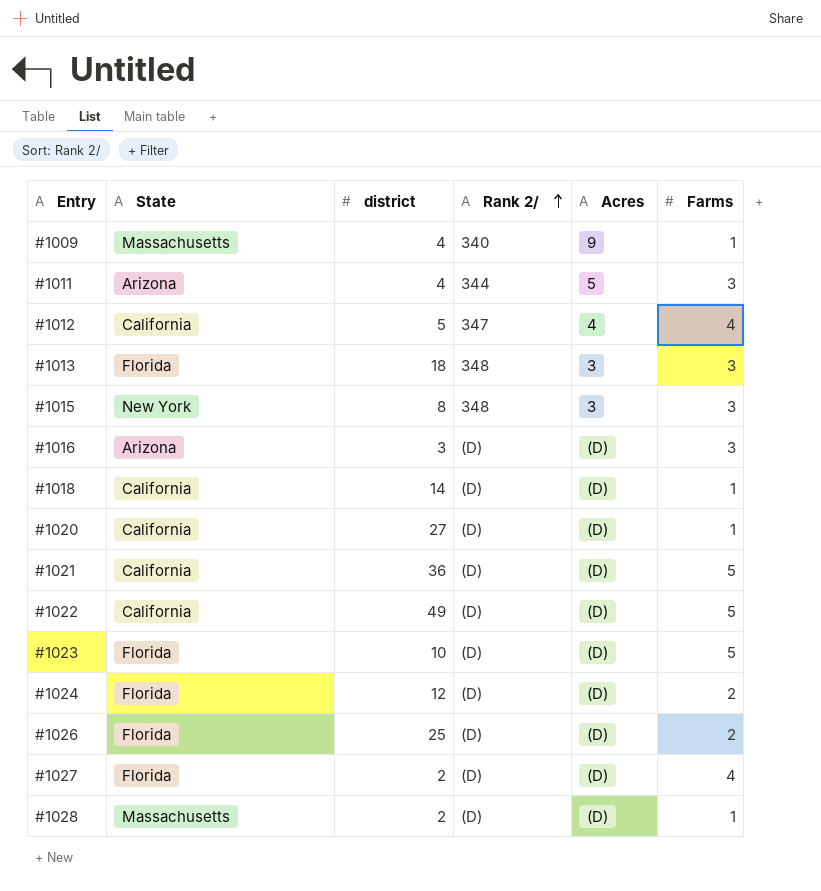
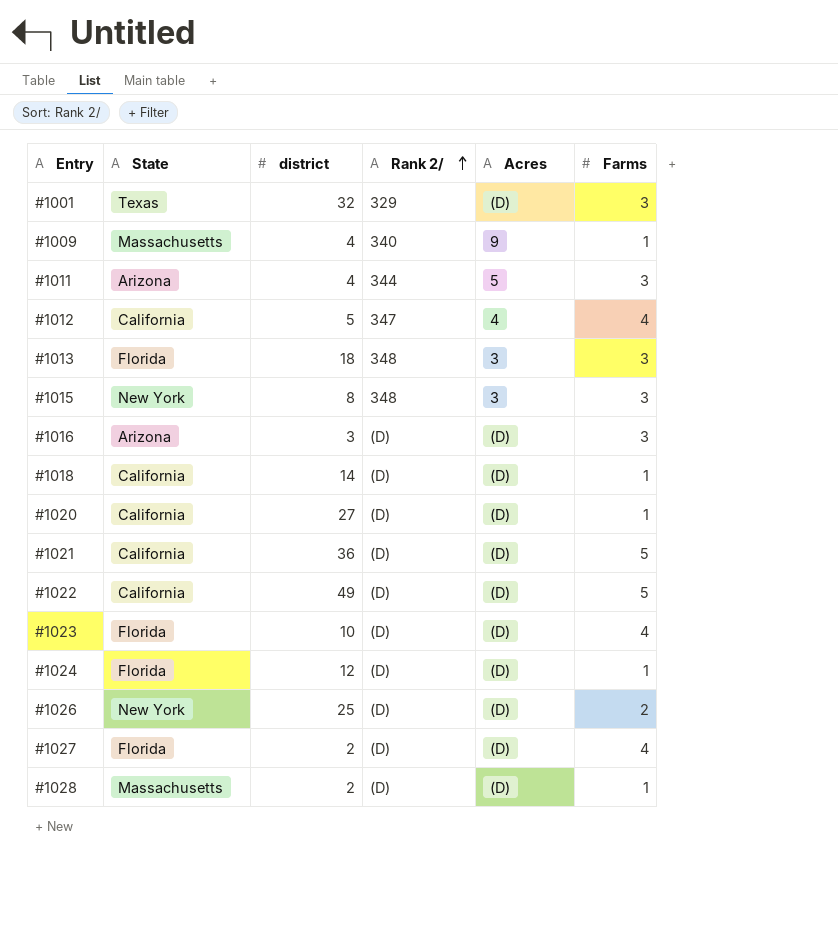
row #1001: none -> Texas | 32 | 329 | (D) | 3
#1023 | Farms: 5 -> 4
#1024 | Farms: 2 -> 1
#1026 | State: Florida -> New York

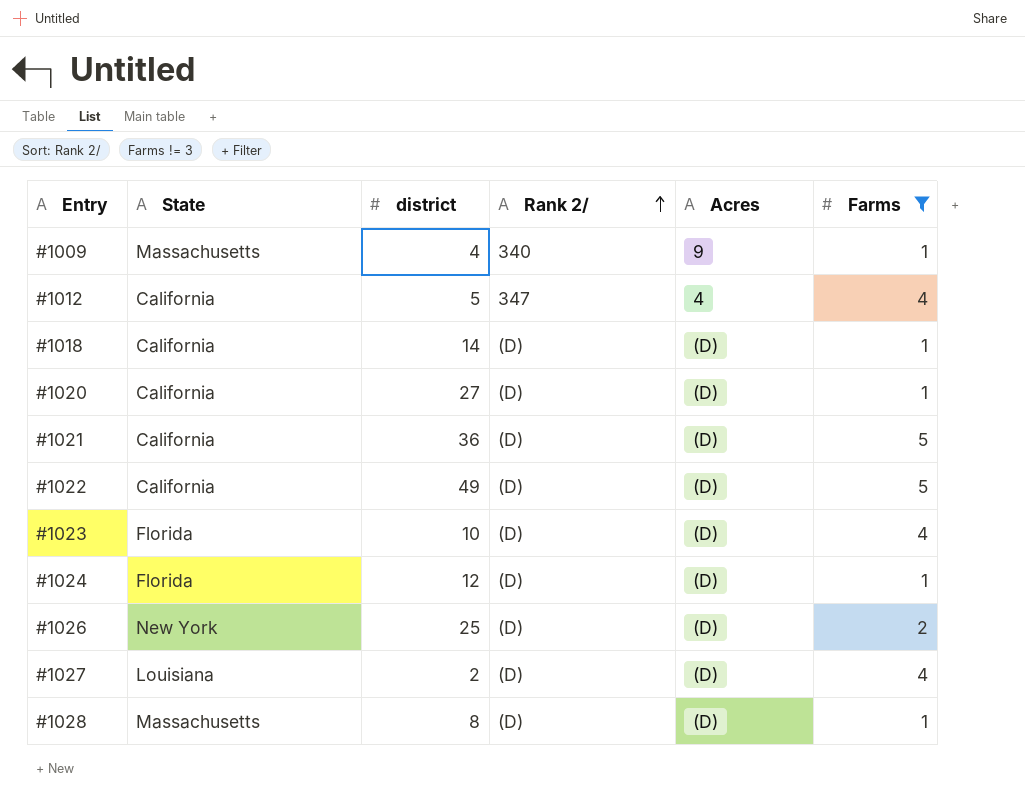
filter: none -> Farms != 3
#1027 | State: Florida -> Louisiana
#1028 | district: 2 -> 8

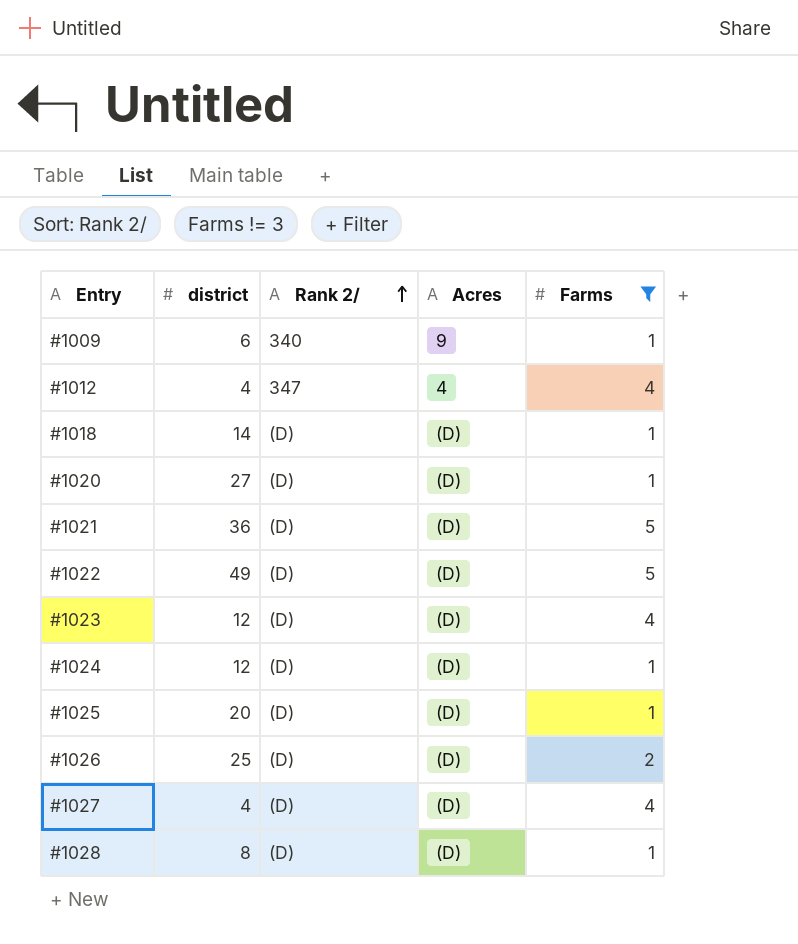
column State | position: 2 -> none
#1009 | district: 4 -> 6
#1012 | district: 5 -> 4
#1023 | district: 10 -> 12
row #1025: none -> 20 | (D) | (D) | 1
#1027 | district: 2 -> 4

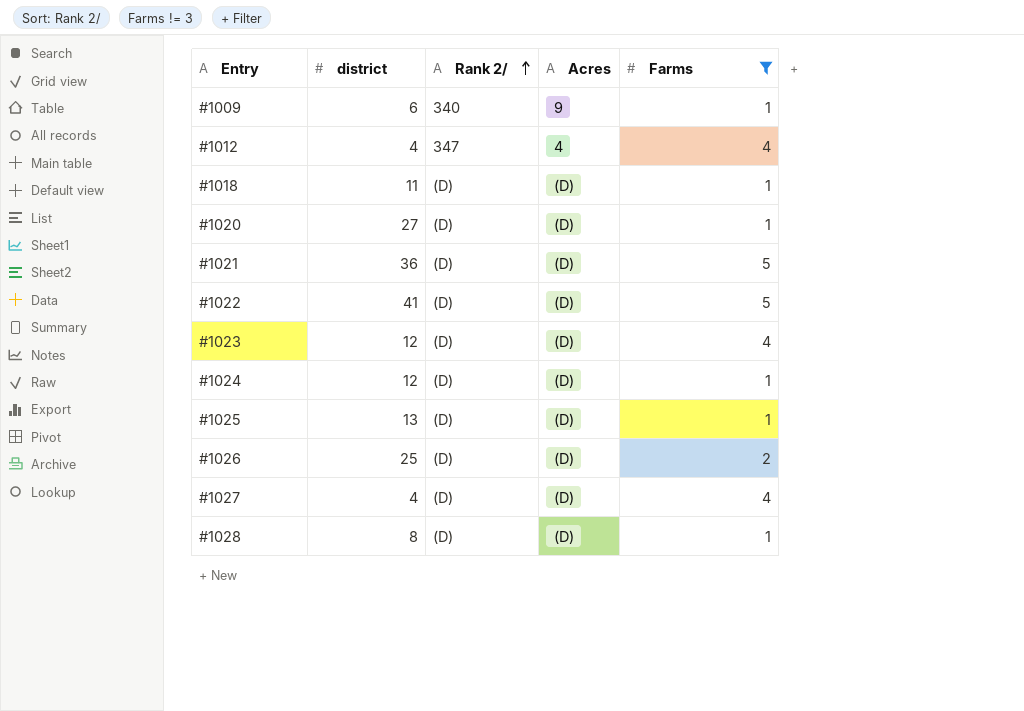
#1018 | district: 14 -> 11
#1022 | district: 49 -> 41
#1025 | district: 20 -> 13

